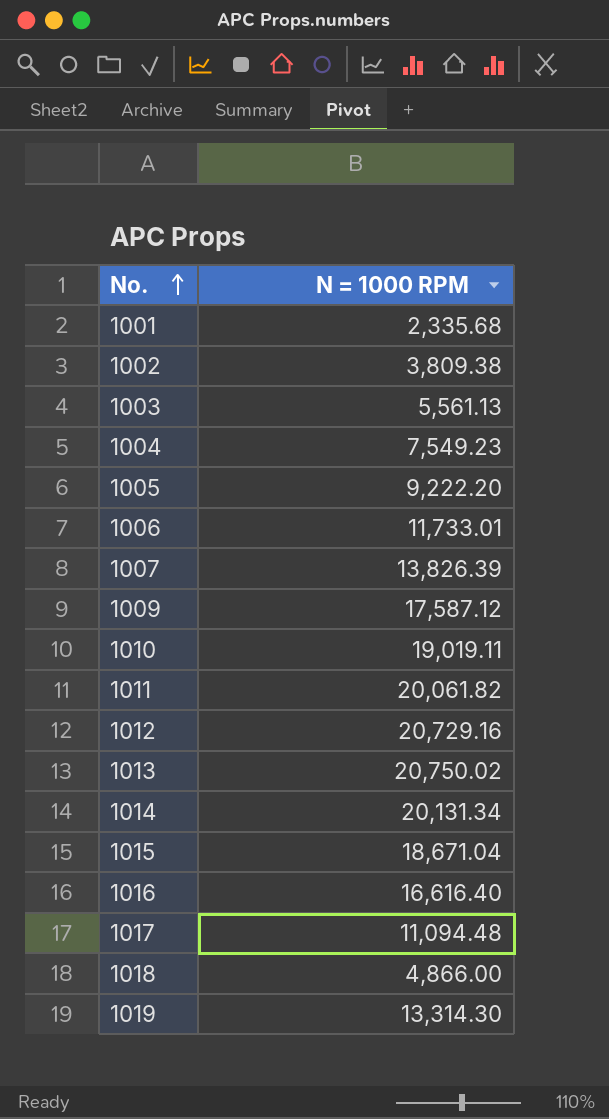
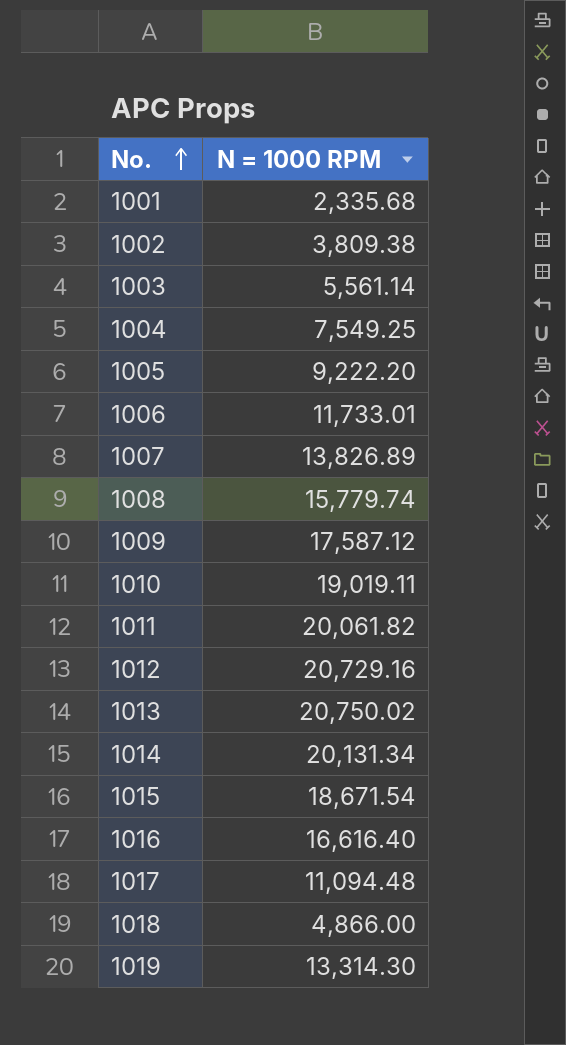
1003 | N = 1000 RPM: 5,561.13 -> 5,561.14
1004 | N = 1000 RPM: 7,549.23 -> 7,549.25
1007 | N = 1000 RPM: 13,826.39 -> 13,826.89
row 1008: none -> 15,779.74
1015 | N = 1000 RPM: 18,671.04 -> 18,671.54

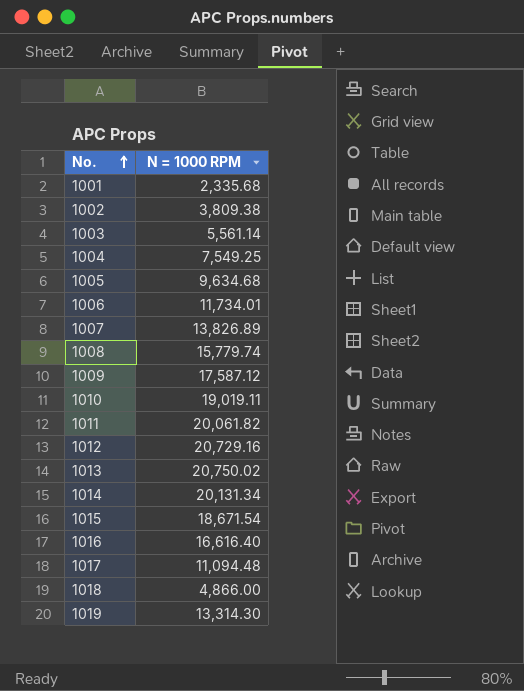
1005 | N = 1000 RPM: 9,222.20 -> 9,634.68
1006 | N = 1000 RPM: 11,733.01 -> 11,734.01

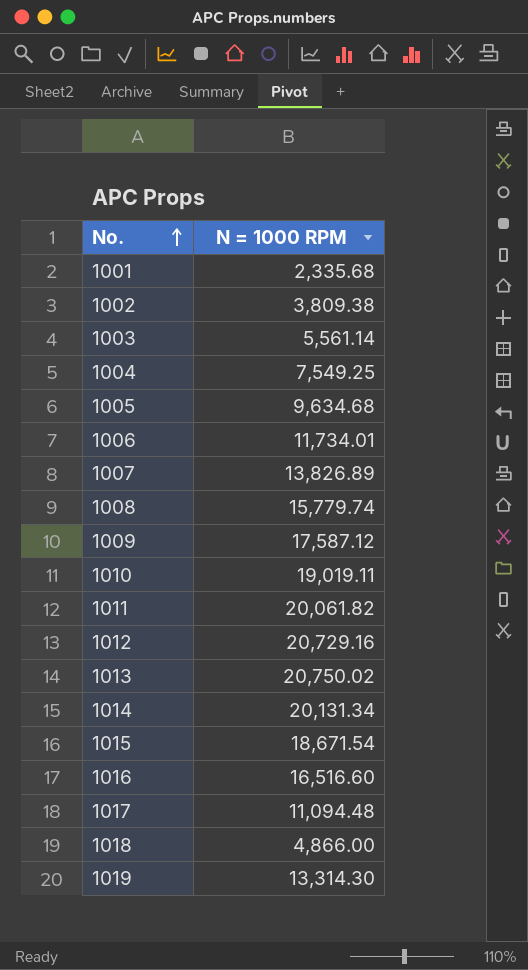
1016 | N = 1000 RPM: 16,616.40 -> 16,516.60

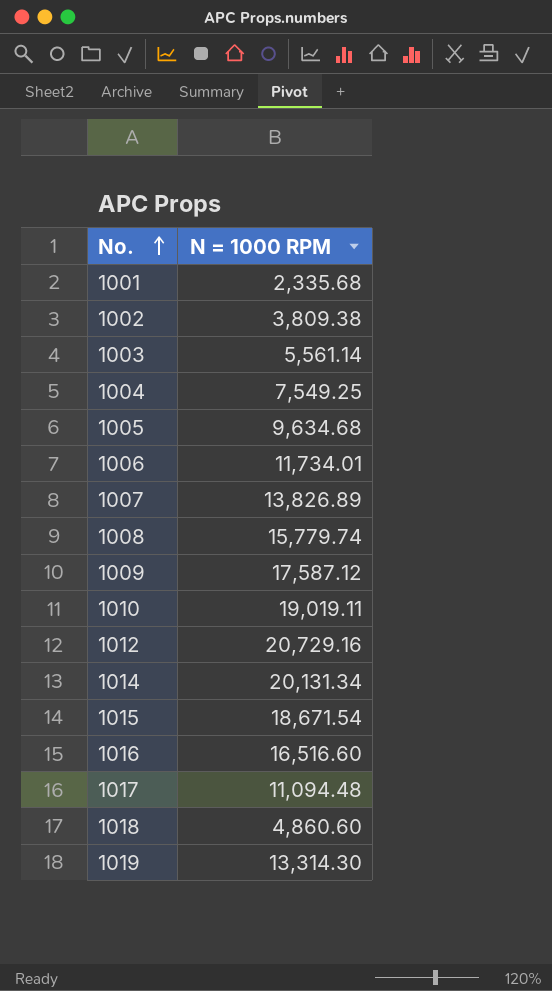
row 1011: 20,061.82 -> none
row 1013: 20,750.02 -> none
1018 | N = 1000 RPM: 4,866.00 -> 4,860.60

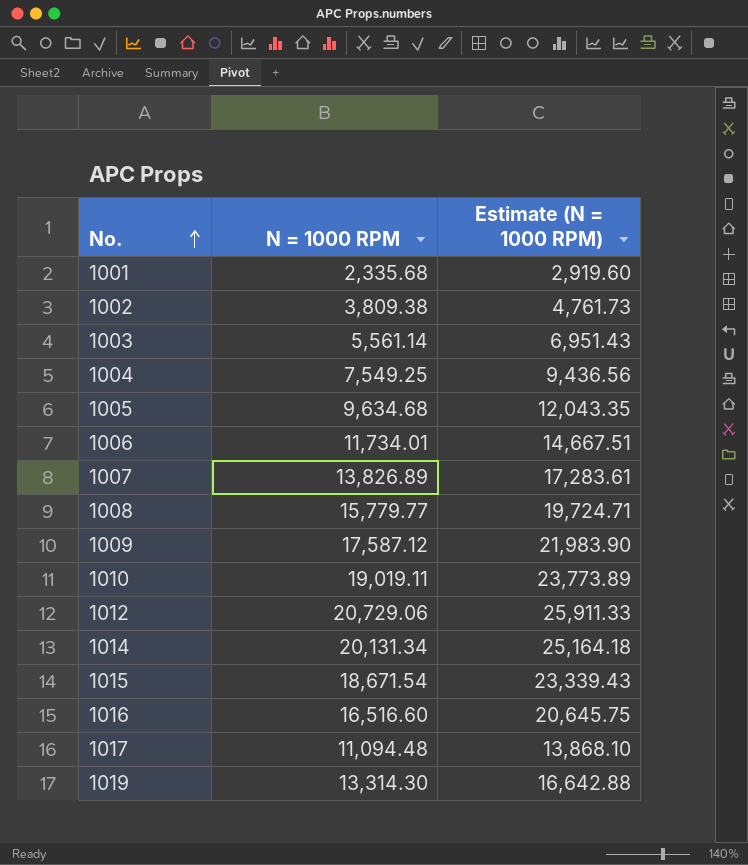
column Estimate (N = 1000 RPM) | formula: none -> [N = 1000 RPM] * 1.25
row 1018: 4,860.60 -> none
1008 | N = 1000 RPM: 15,779.74 -> 15,779.77
1012 | N = 1000 RPM: 20,729.16 -> 20,729.06

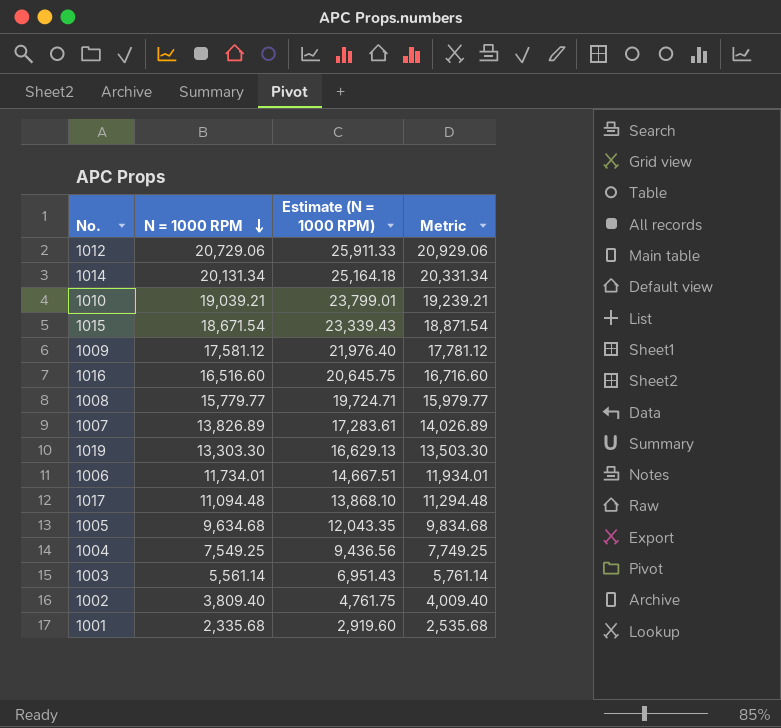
row order: No. ascending -> N = 1000 RPM descending
column Metric | formula: none -> [N = 1000 RPM] + 200
1010 | N = 1000 RPM: 19,019.11 -> 19,039.21
1010 | Estimate (N = 1000 RPM): 23,773.89 -> 23,799.01
1009 | N = 1000 RPM: 17,587.12 -> 17,581.12
1009 | Estimate (N = 1000 RPM): 21,983.90 -> 21,976.40
1019 | N = 1000 RPM: 13,314.30 -> 13,303.30
1019 | Estimate (N = 1000 RPM): 16,642.88 -> 16,629.13
1002 | N = 1000 RPM: 3,809.38 -> 3,809.40
1002 | Estimate (N = 1000 RPM): 4,761.73 -> 4,761.75

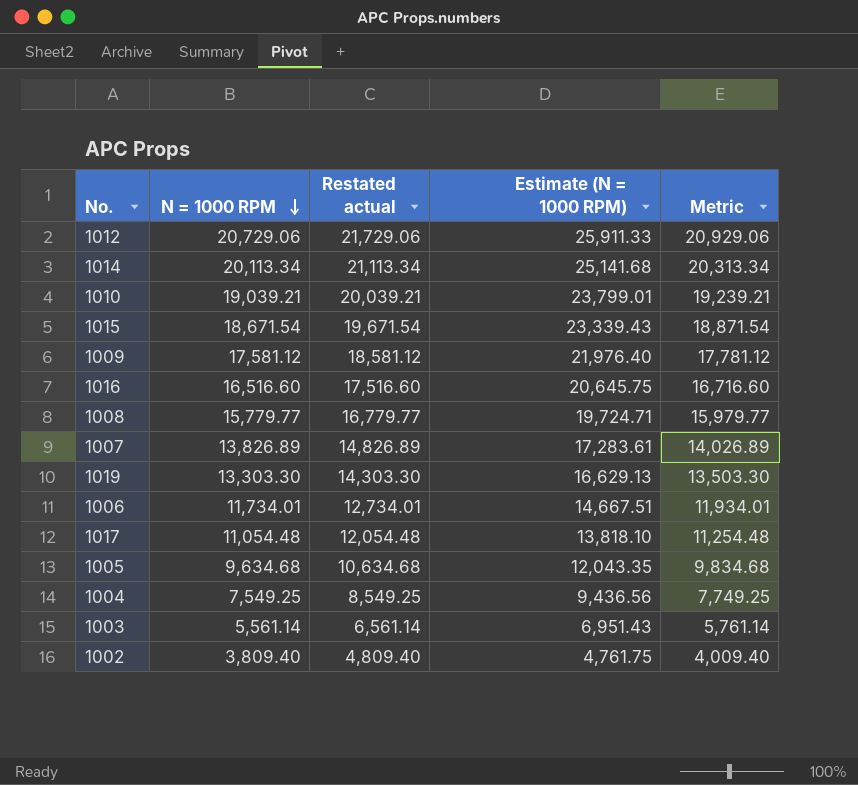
column Restated actual | formula: none -> [N = 1000 RPM] + 1000
row 1001: 2,335.68 | 2,919.60 | 2,535.68 -> none
1014 | N = 1000 RPM: 20,131.34 -> 20,113.34
1014 | Estimate (N = 1000 RPM): 25,164.18 -> 25,141.68
1014 | Metric: 20,331.34 -> 20,313.34
1017 | N = 1000 RPM: 11,094.48 -> 11,054.48
1017 | Estimate (N = 1000 RPM): 13,868.10 -> 13,818.10
1017 | Metric: 11,294.48 -> 11,254.48

